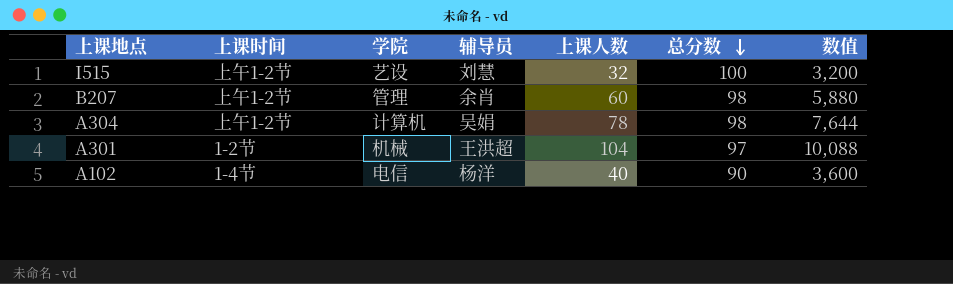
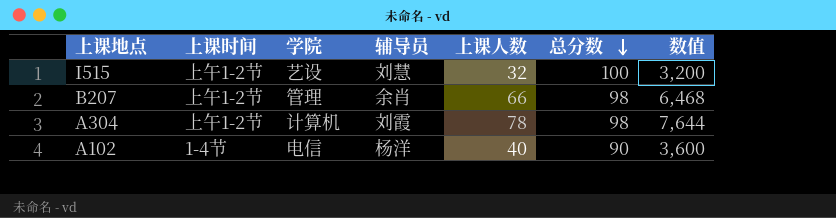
row A301: 1-2节 | 机械 | 王洪超 | 104 | 97 | 10,088 -> none
B207 | 上课人数: 60 -> 66
B207 | 数值: 5,880 -> 6,468
A304 | 辅导员: 吴娟 -> 刘霞

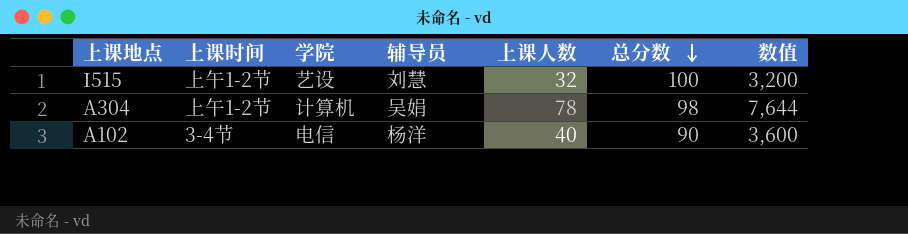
row B207: 上午1-2节 | 管理 | 余肖 | 66 | 98 | 6,468 -> none
A304 | 辅导员: 刘霞 -> 吴娟
A102 | 上课时间: 1-4节 -> 3-4节

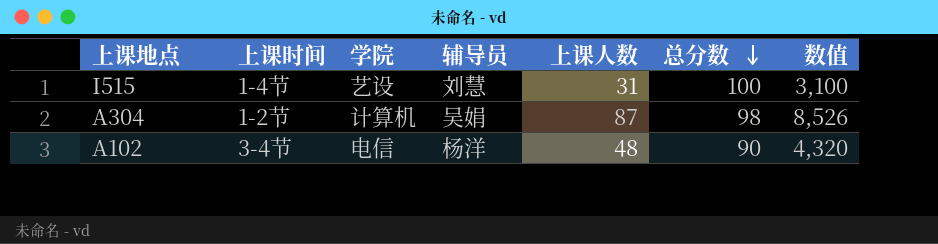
I515 | 上课时间: 上午1-2节 -> 1-4节
I515 | 上课人数: 32 -> 31
I515 | 数值: 3,200 -> 3,100
A304 | 上课时间: 上午1-2节 -> 1-2节
A304 | 上课人数: 78 -> 87
A304 | 数值: 7,644 -> 8,526
A102 | 上课人数: 40 -> 48
A102 | 数值: 3,600 -> 4,320

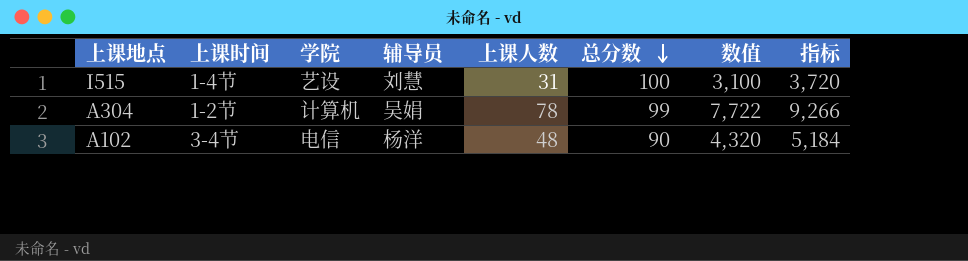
column 指标 | formula: none -> [数值] * 1.2
A304 | 上课人数: 87 -> 78
A304 | 总分数: 98 -> 99
A304 | 数值: 8,526 -> 7,722

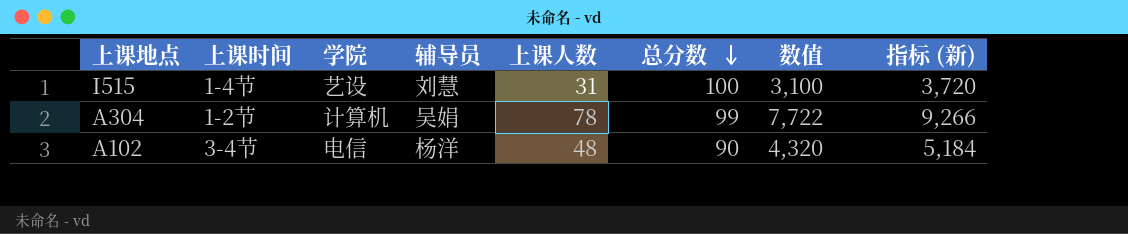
column name: 指标 -> 指标 (新)

